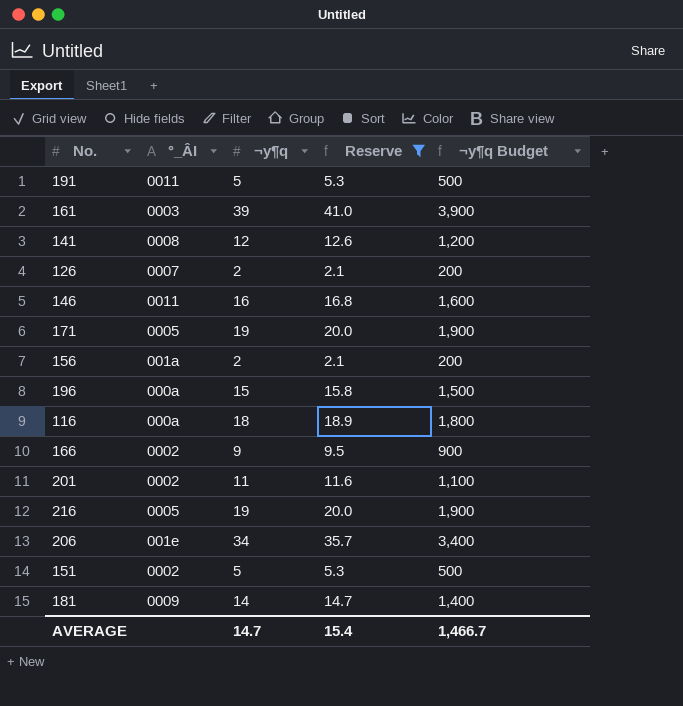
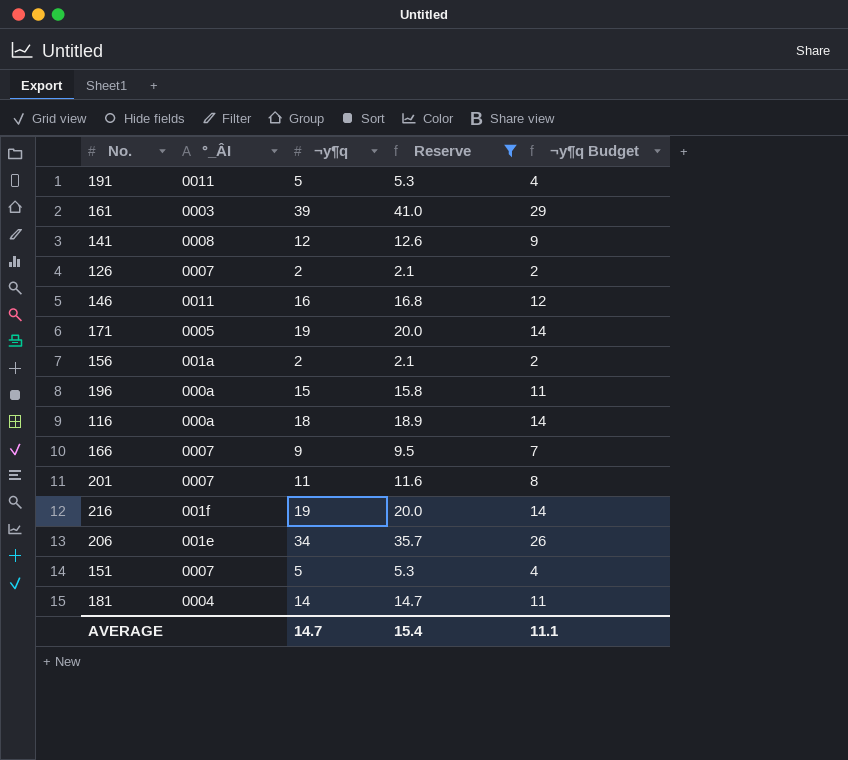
column ¬y¶q Budget | formula: [¬y¶q] * 100 -> [¬y¶q] * 0.75
166 | °_ÂI: 0002 -> 0007
201 | °_ÂI: 0002 -> 0007
216 | °_ÂI: 0005 -> 001f
151 | °_ÂI: 0002 -> 0007
181 | °_ÂI: 0009 -> 0004
AVERAGE | ¬y¶q Budget: 1,466.7 -> 11.1

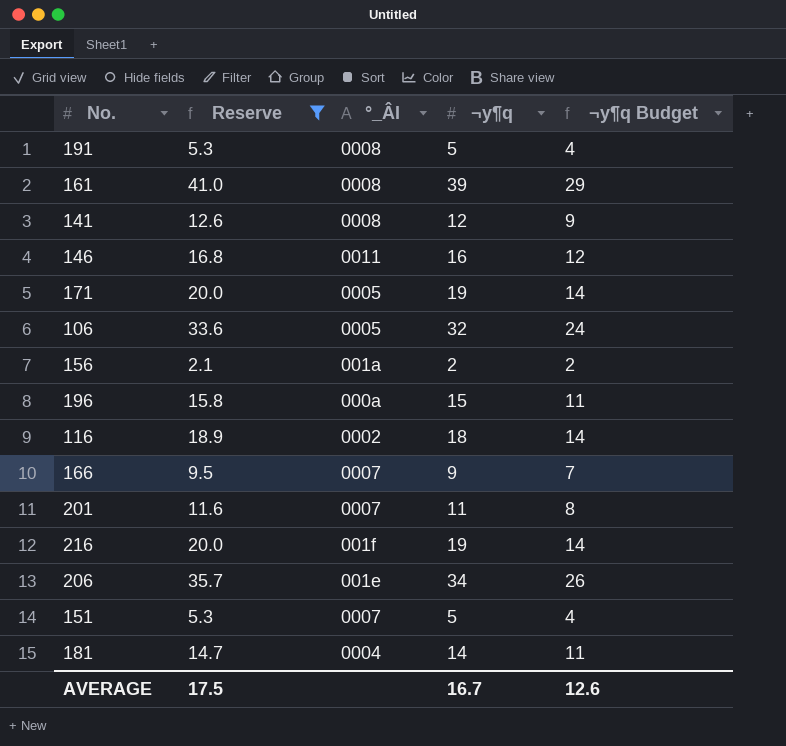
column Reserve | position: 4 -> 2
row 126: 0007 | 2 | 2.1 | 2 -> none
191 | °_ÂI: 0011 -> 0008
161 | °_ÂI: 0003 -> 0008
row 106: none -> 33.6 | 0005 | 32 | 24
116 | °_ÂI: 000a -> 0002
AVERAGE | Reserve: 15.4 -> 17.5
AVERAGE | ¬y¶q: 14.7 -> 16.7
AVERAGE | ¬y¶q Budget: 11.1 -> 12.6

